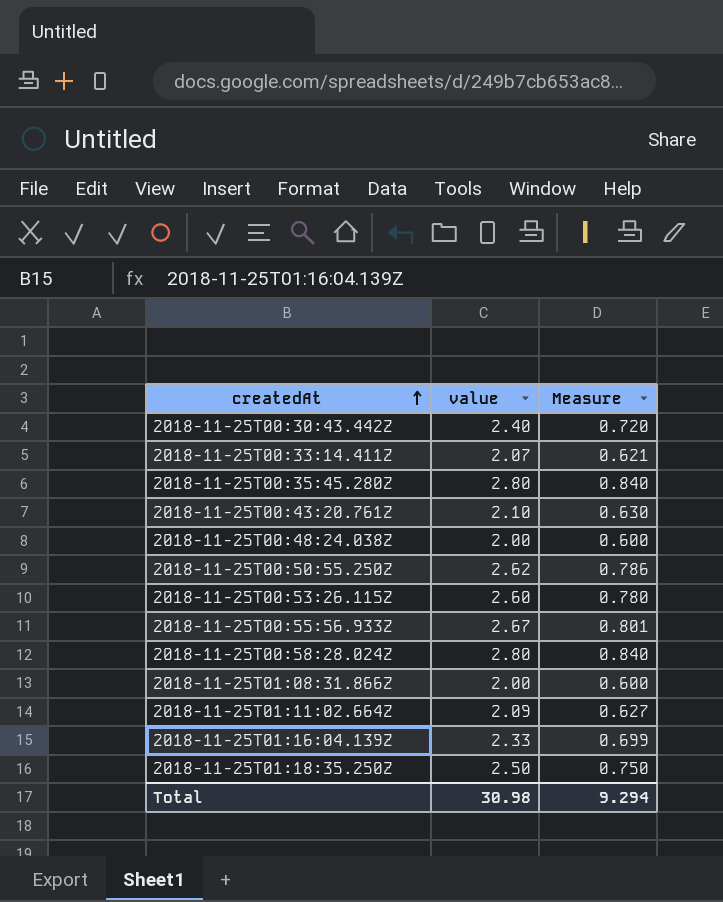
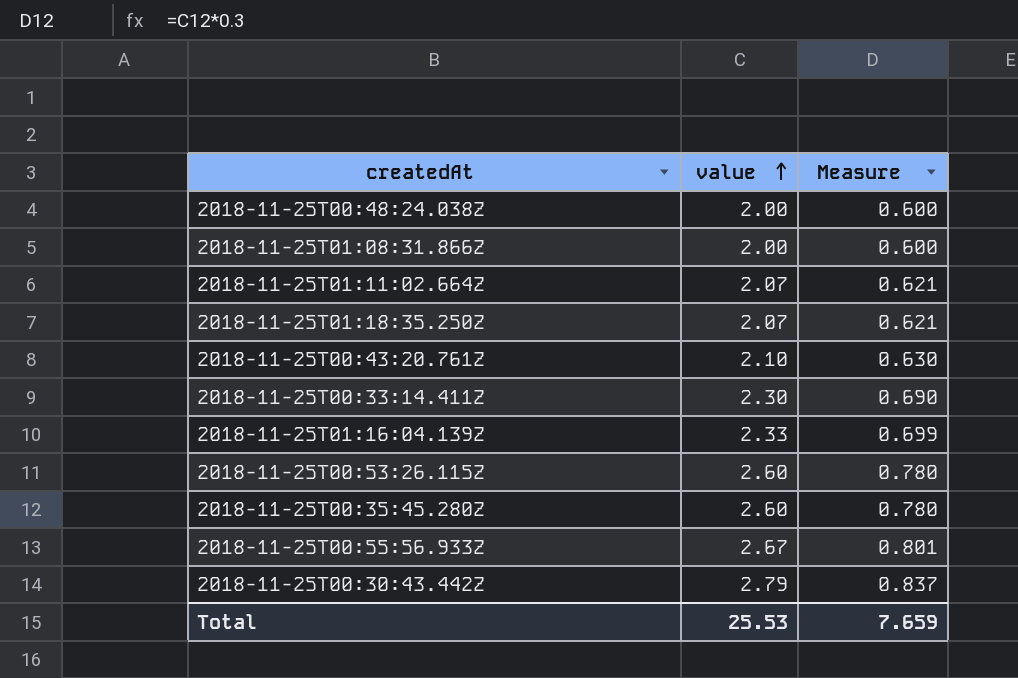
row order: createdAt ascending -> value ascending
row 2018-11-25T00:50:55.250Z: 2.62 | 0.786 -> none
row 2018-11-25T00:58:28.024Z: 2.80 | 0.840 -> none
2018-11-25T01:11:02.664Z | value: 2.09 -> 2.07
2018-11-25T01:11:02.664Z | Measure: 0.627 -> 0.621
2018-11-25T01:18:35.250Z | value: 2.50 -> 2.07
2018-11-25T01:18:35.250Z | Measure: 0.750 -> 0.621
2018-11-25T00:33:14.411Z | value: 2.07 -> 2.30
2018-11-25T00:33:14.411Z | Measure: 0.621 -> 0.690
2018-11-25T00:35:45.280Z | value: 2.80 -> 2.60
2018-11-25T00:35:45.280Z | Measure: 0.840 -> 0.780
2018-11-25T00:30:43.442Z | value: 2.40 -> 2.79
2018-11-25T00:30:43.442Z | Measure: 0.720 -> 0.837
Total | value: 30.98 -> 25.53
Total | Measure: 9.294 -> 7.659

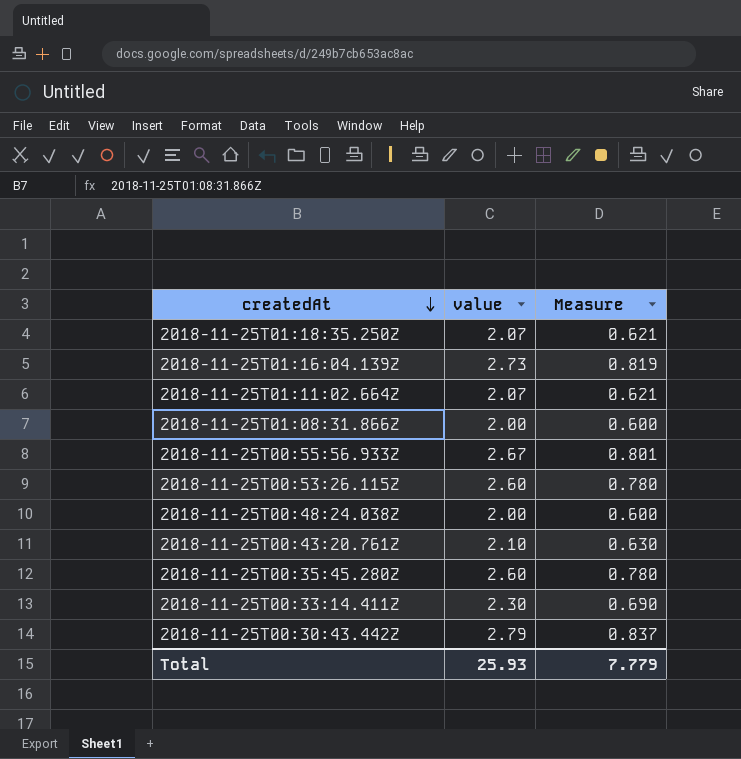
row order: value ascending -> createdAt descending
2018-11-25T01:16:04.139Z | value: 2.33 -> 2.73
2018-11-25T01:16:04.139Z | Measure: 0.699 -> 0.819
Total | value: 25.53 -> 25.93
Total | Measure: 7.659 -> 7.779

